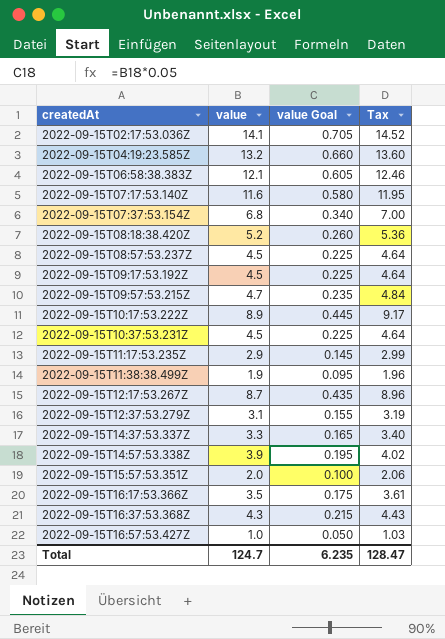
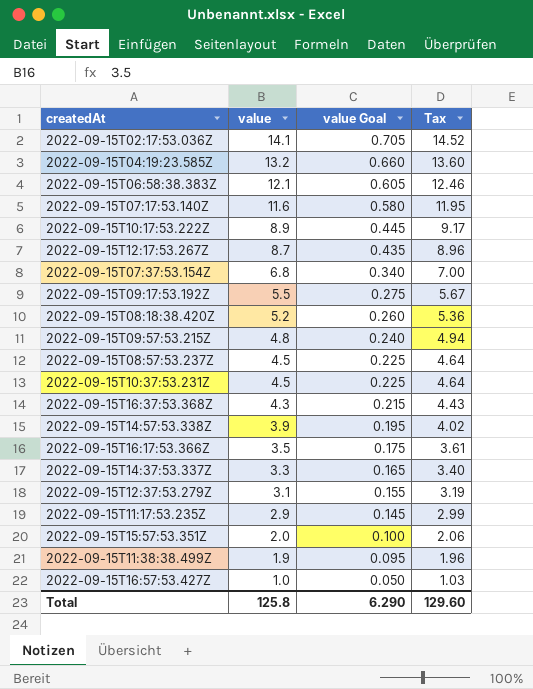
row order: createdAt ascending -> value descending
2022-09-15T09:17:53.192Z | value: 4.5 -> 5.5
2022-09-15T09:17:53.192Z | value Goal: 0.225 -> 0.275
2022-09-15T09:17:53.192Z | Tax: 4.64 -> 5.67
2022-09-15T09:57:53.215Z | value: 4.7 -> 4.8
2022-09-15T09:57:53.215Z | value Goal: 0.235 -> 0.240
2022-09-15T09:57:53.215Z | Tax: 4.84 -> 4.94
Total | value: 124.7 -> 125.8
Total | value Goal: 6.235 -> 6.290
Total | Tax: 128.47 -> 129.60

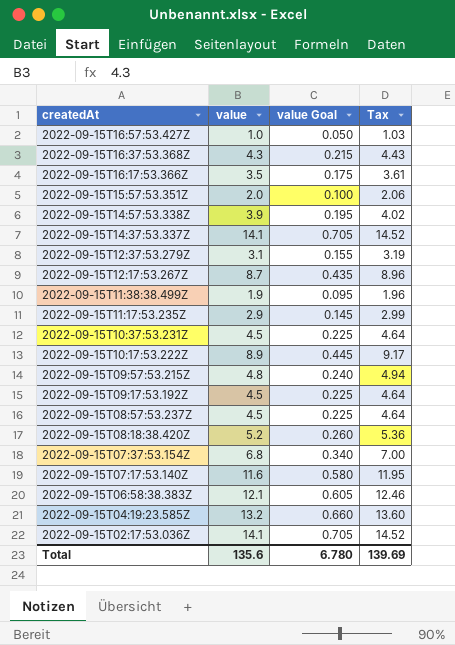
row order: value descending -> createdAt descending
2022-09-15T14:37:53.337Z | value: 3.3 -> 14.1
2022-09-15T14:37:53.337Z | value Goal: 0.165 -> 0.705
2022-09-15T14:37:53.337Z | Tax: 3.40 -> 14.52
2022-09-15T09:17:53.192Z | value: 5.5 -> 4.5
2022-09-15T09:17:53.192Z | value Goal: 0.275 -> 0.225
2022-09-15T09:17:53.192Z | Tax: 5.67 -> 4.64
Total | value: 125.8 -> 135.6
Total | value Goal: 6.290 -> 6.780
Total | Tax: 129.60 -> 139.69

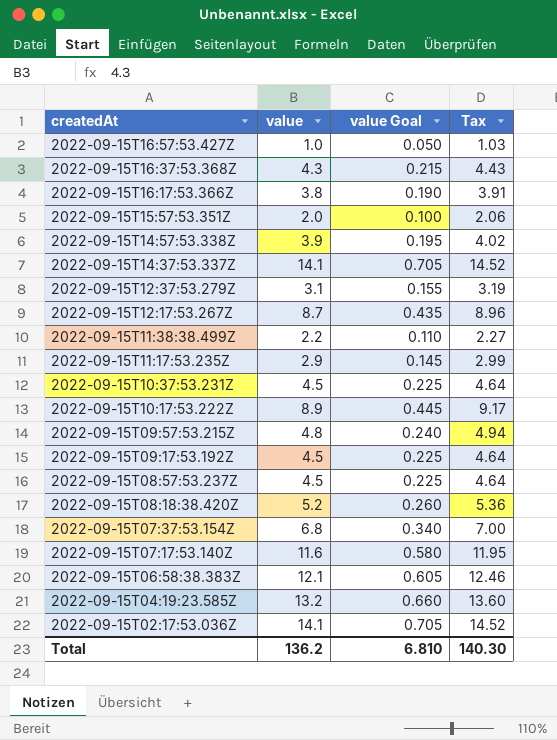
2022-09-15T16:17:53.366Z | value: 3.5 -> 3.8
2022-09-15T16:17:53.366Z | value Goal: 0.175 -> 0.190
2022-09-15T16:17:53.366Z | Tax: 3.61 -> 3.91
2022-09-15T11:38:38.499Z | value: 1.9 -> 2.2
2022-09-15T11:38:38.499Z | value Goal: 0.095 -> 0.110
2022-09-15T11:38:38.499Z | Tax: 1.96 -> 2.27
Total | value: 135.6 -> 136.2
Total | value Goal: 6.780 -> 6.810
Total | Tax: 139.69 -> 140.30

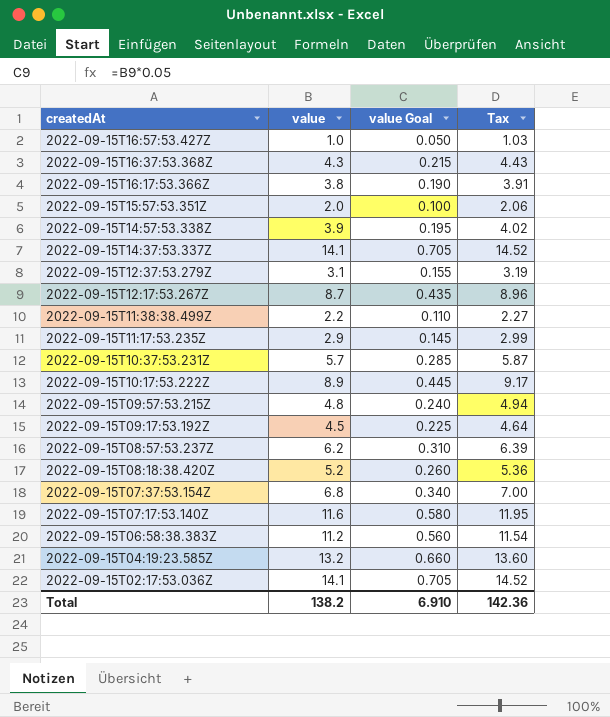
2022-09-15T10:37:53.231Z | value: 4.5 -> 5.7
2022-09-15T10:37:53.231Z | value Goal: 0.225 -> 0.285
2022-09-15T10:37:53.231Z | Tax: 4.64 -> 5.87
2022-09-15T08:57:53.237Z | value: 4.5 -> 6.2
2022-09-15T08:57:53.237Z | value Goal: 0.225 -> 0.310
2022-09-15T08:57:53.237Z | Tax: 4.64 -> 6.39
2022-09-15T06:58:38.383Z | value: 12.1 -> 11.2
2022-09-15T06:58:38.383Z | value Goal: 0.605 -> 0.560
2022-09-15T06:58:38.383Z | Tax: 12.46 -> 11.54
Total | value: 136.2 -> 138.2
Total | value Goal: 6.810 -> 6.910
Total | Tax: 140.30 -> 142.36

